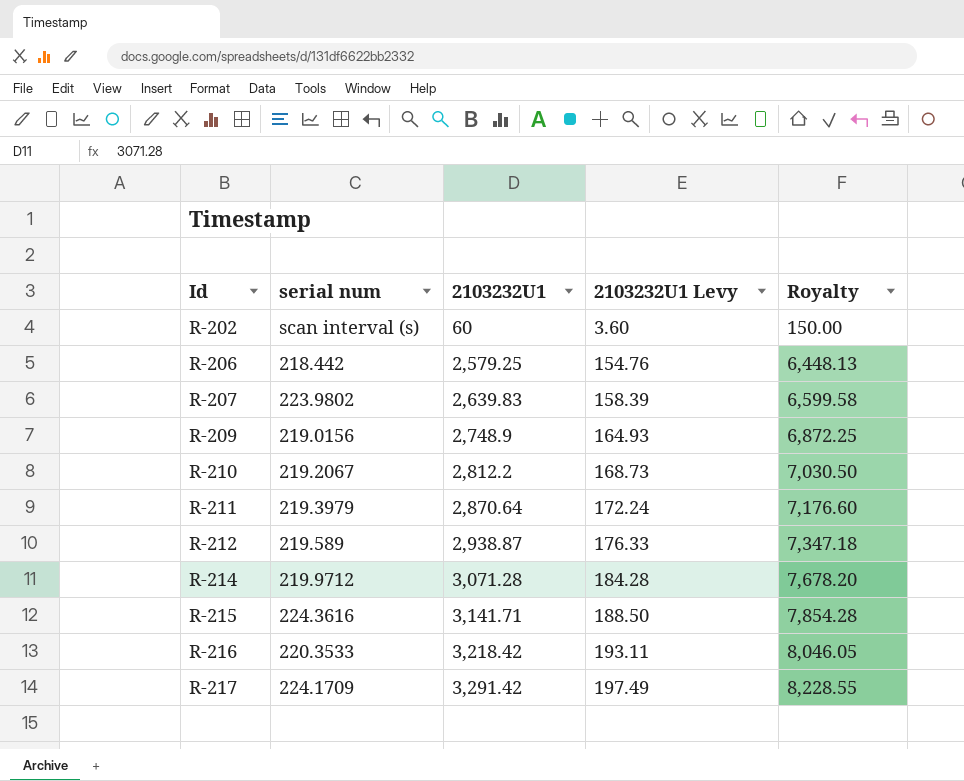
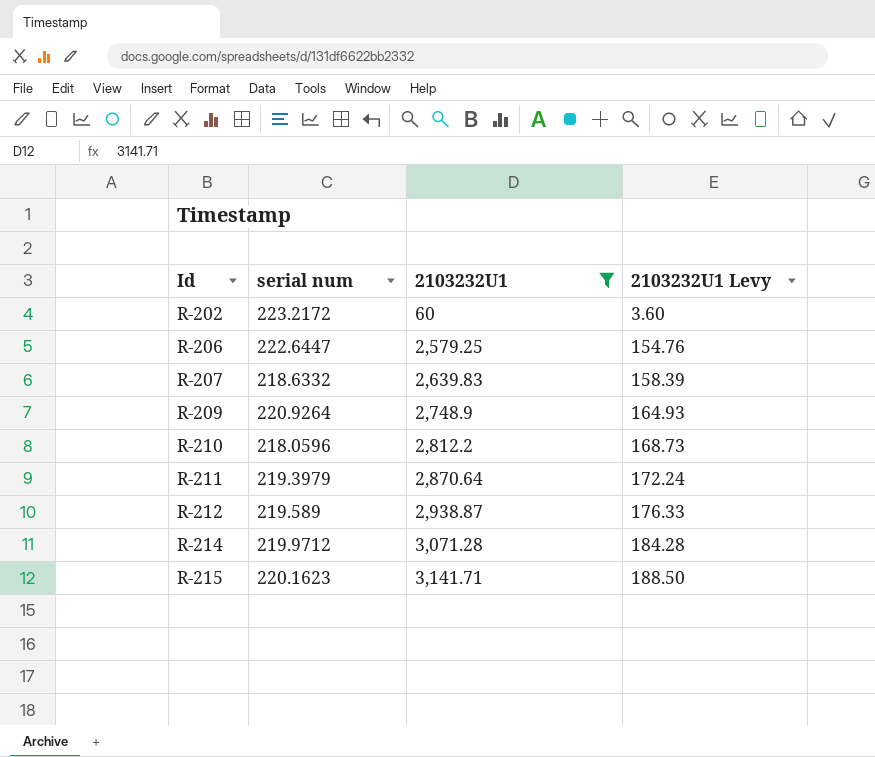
filter: none -> 2103232U1 <= 3,141.71
column Royalty | formula: [2103232U1] * 2.5 -> none
R-202 | serial num: scan interval (s) -> 223.2172
R-206 | serial num: 218.442 -> 222.6447
R-207 | serial num: 223.9802 -> 218.6332
R-209 | serial num: 219.0156 -> 220.9264
R-210 | serial num: 219.2067 -> 218.0596
R-215 | serial num: 224.3616 -> 220.1623

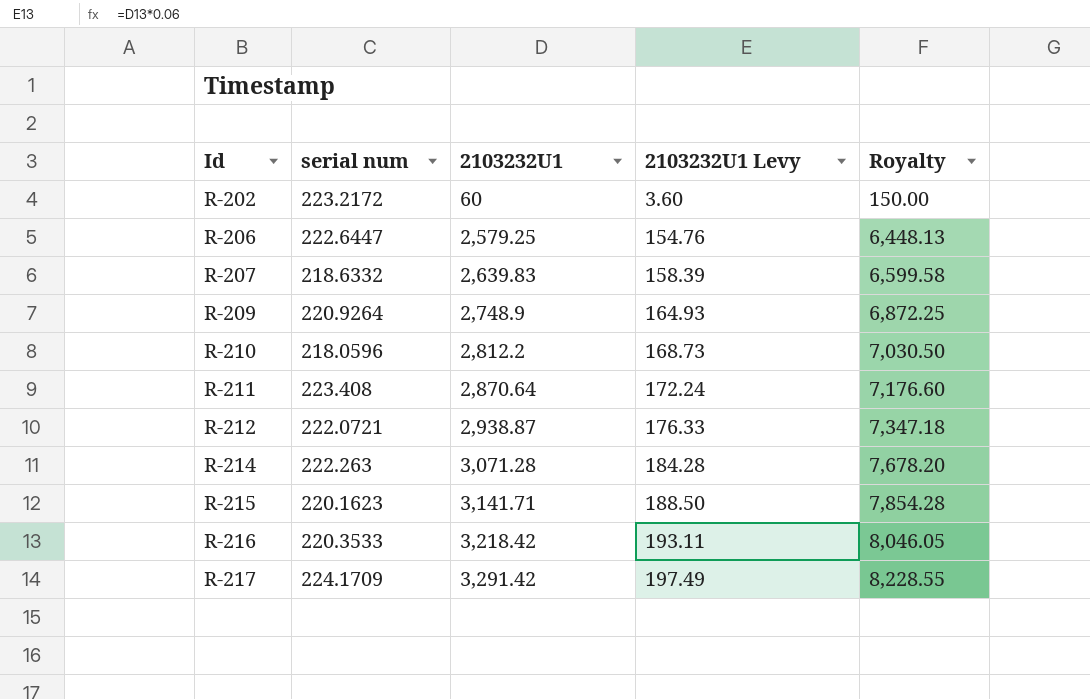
filter: 2103232U1 <= 3,141.71 -> none
column Royalty | formula: none -> [2103232U1] * 2.5
R-211 | serial num: 219.3979 -> 223.408
R-212 | serial num: 219.589 -> 222.0721
R-214 | serial num: 219.9712 -> 222.263

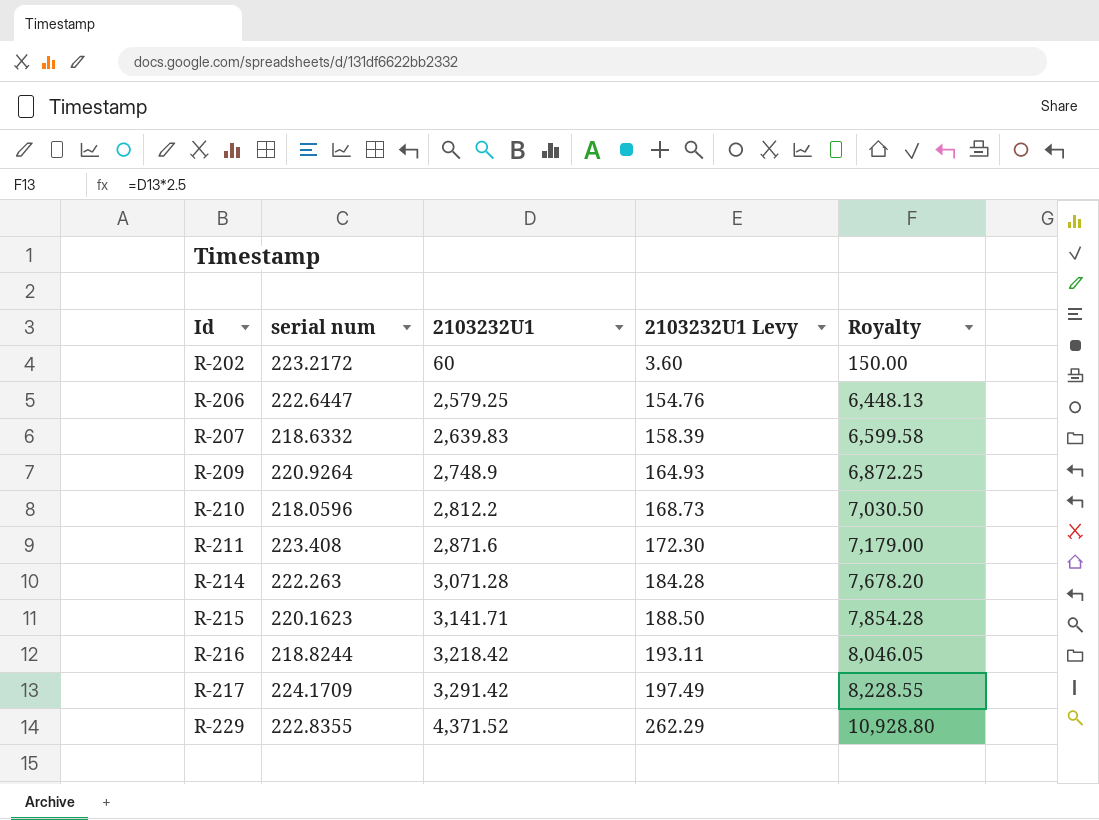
row R-212: 222.0721 | 2,938.87 | 176.33 | 7,347.18 -> none
R-211 | 2103232U1: 2,870.64 -> 2,871.6
R-211 | 2103232U1 Levy: 172.24 -> 172.30
R-211 | Royalty: 7,176.60 -> 7,179.00
R-216 | serial num: 220.3533 -> 218.8244
row R-229: none -> 222.8355 | 4,371.52 | 262.29 | 10,928.80

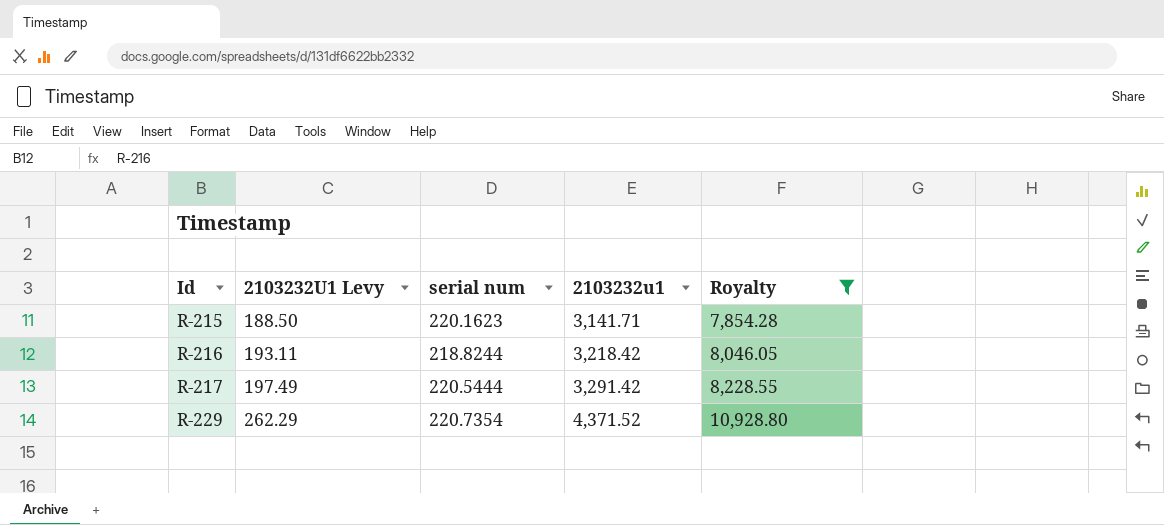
filter: none -> Royalty >= 7,854.28
column 2103232U1 Levy | position: 4 -> 2
column name: 2103232U1 -> 2103232u1
R-217 | serial num: 224.1709 -> 220.5444
R-229 | serial num: 222.8355 -> 220.7354

